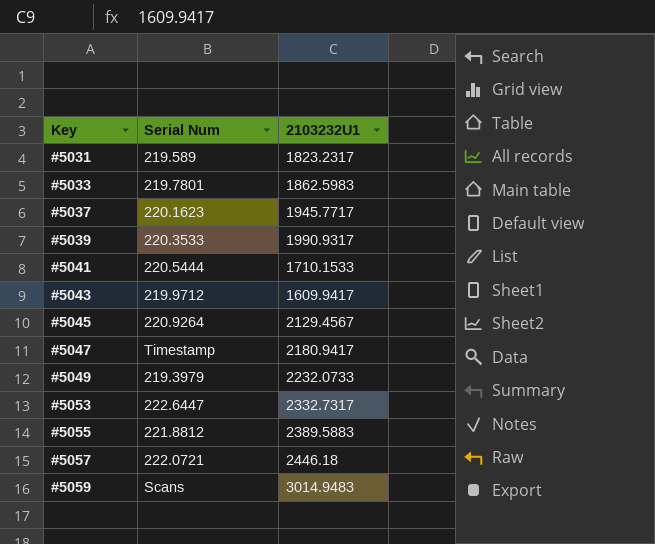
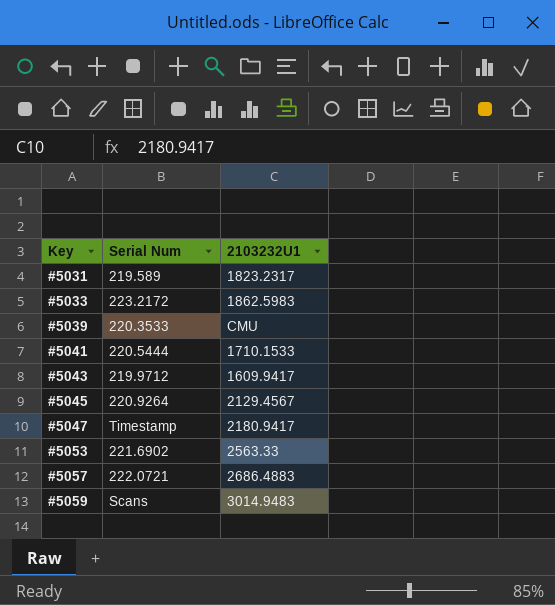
row #5037: 220.1623 | 1945.7717 -> none
row #5049: 219.3979 | 2232.0733 -> none
row #5055: 221.8812 | 2389.5883 -> none
#5033 | Serial Num: 219.7801 -> 223.2172
#5039 | 2103232U1: 1990.9317 -> CMU
#5053 | Serial Num: 222.6447 -> 221.6902
#5053 | 2103232U1: 2332.7317 -> 2563.33
#5057 | 2103232U1: 2446.18 -> 2686.4883

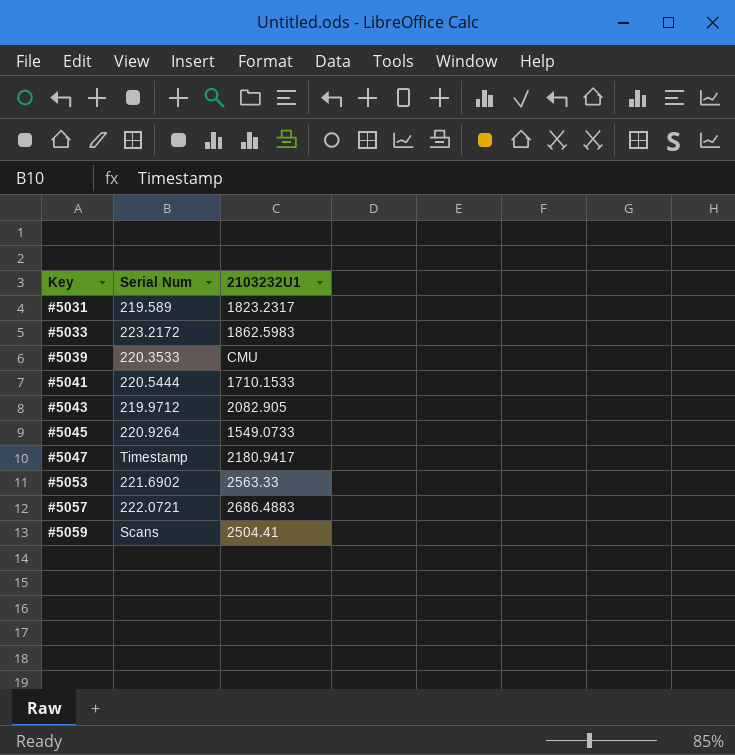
#5043 | 2103232U1: 1609.9417 -> 2082.905
#5045 | 2103232U1: 2129.4567 -> 1549.0733
#5059 | 2103232U1: 3014.9483 -> 2504.41

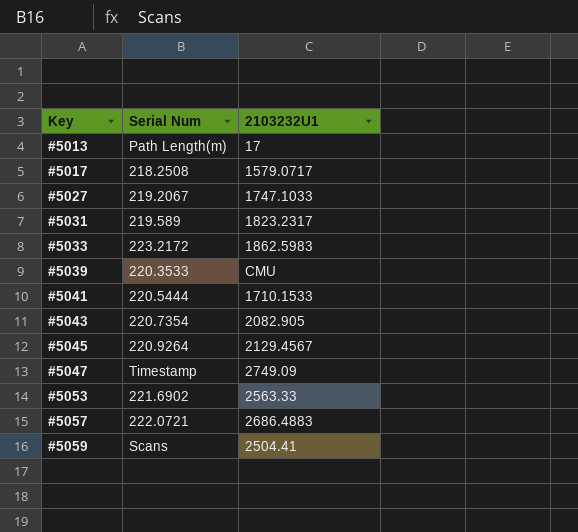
row #5013: none -> Path Length(m) | 17
row #5017: none -> 218.2508 | 1579.0717
row #5027: none -> 219.2067 | 1747.1033
#5043 | Serial Num: 219.9712 -> 220.7354
#5045 | 2103232U1: 1549.0733 -> 2129.4567
#5047 | 2103232U1: 2180.9417 -> 2749.09

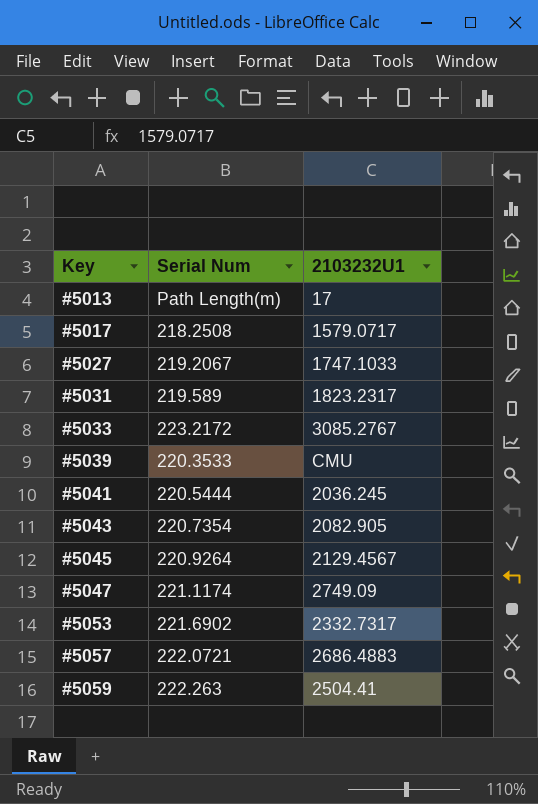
#5033 | 2103232U1: 1862.5983 -> 3085.2767
#5041 | 2103232U1: 1710.1533 -> 2036.245
#5047 | Serial Num: Timestamp -> 221.1174
#5053 | 2103232U1: 2563.33 -> 2332.7317
#5059 | Serial Num: Scans -> 222.263

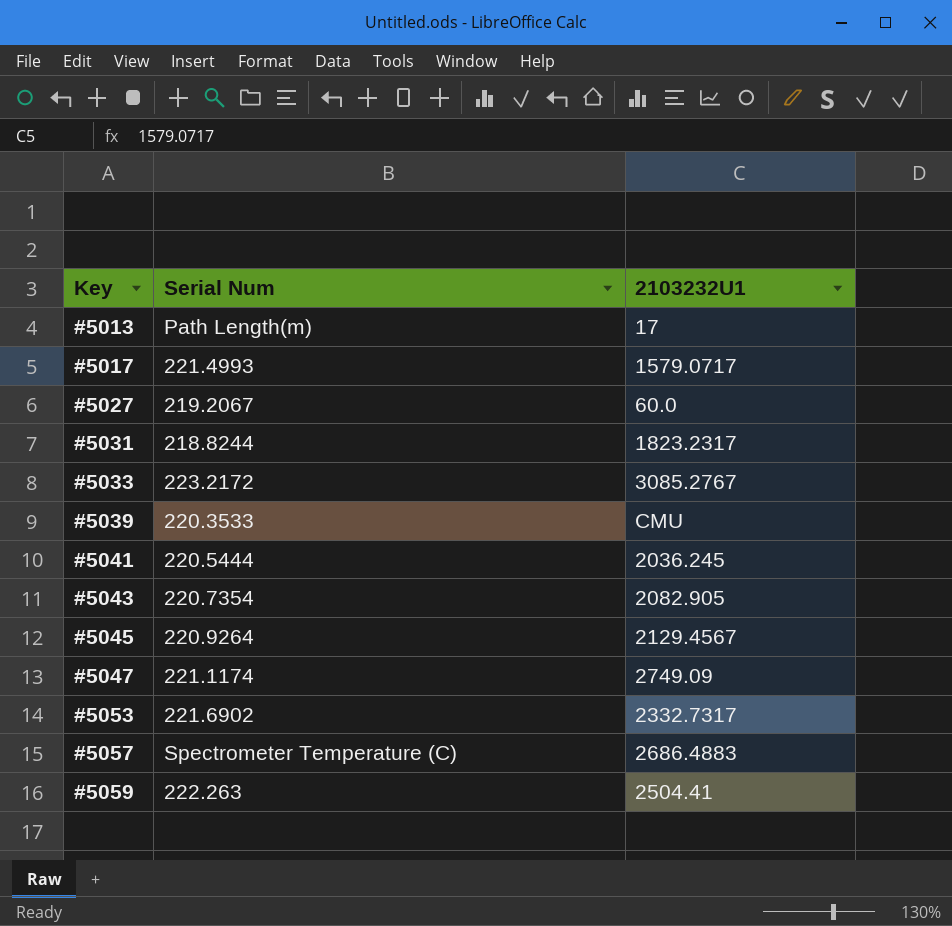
#5017 | Serial Num: 218.2508 -> 221.4993
#5027 | 2103232U1: 1747.1033 -> 60.0
#5031 | Serial Num: 219.589 -> 218.8244
#5057 | Serial Num: 222.0721 -> Spectrometer Temperature (C)

